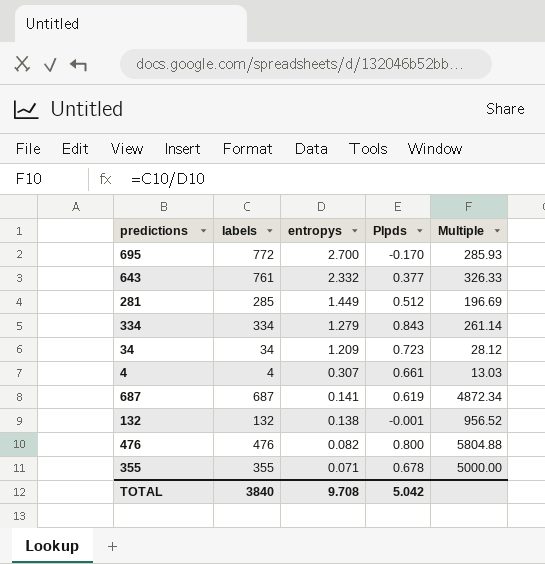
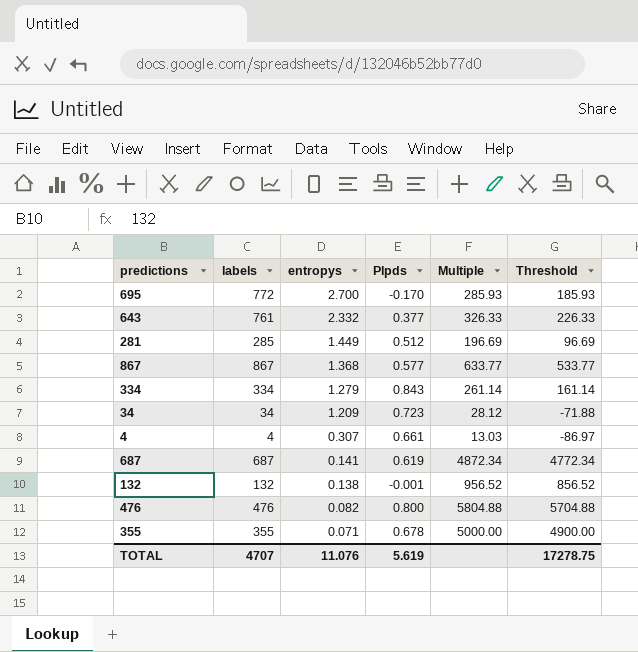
column Threshold | formula: none -> [Multiple] - 100
row 867: none -> 867 | 1.368 | 0.577 | 633.77 | 533.77
TOTAL | labels: 3840 -> 4707
TOTAL | entropys: 9.708 -> 11.076
TOTAL | Plpds: 5.042 -> 5.619

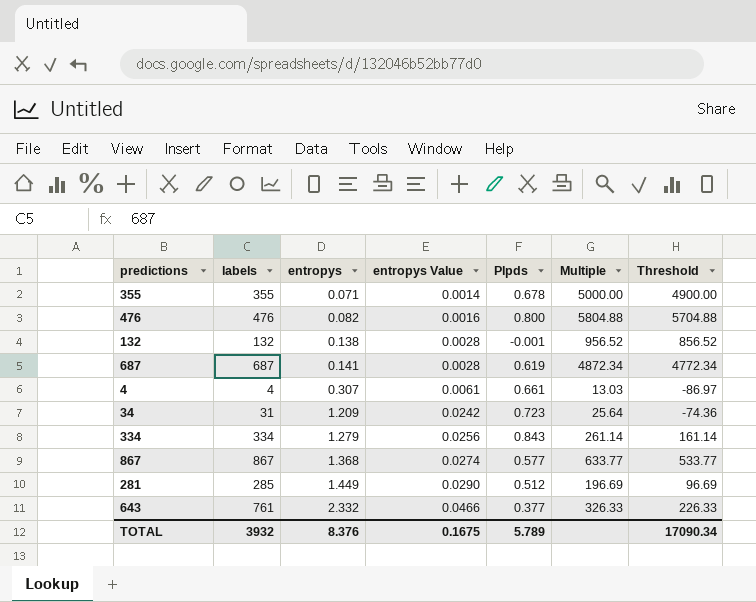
row order: entropys descending -> entropys ascending
column entropys Value | formula: none -> [entropys] * 0.02
row 695: 772 | 2.700 | -0.170 | 285.93 | 185.93 -> none
34 | labels: 34 -> 31
34 | Multiple: 28.12 -> 25.64
34 | Threshold: -71.88 -> -74.36
TOTAL | labels: 4707 -> 3932
TOTAL | entropys: 11.076 -> 8.376
TOTAL | Plpds: 5.619 -> 5.789
TOTAL | Threshold: 17278.75 -> 17090.34

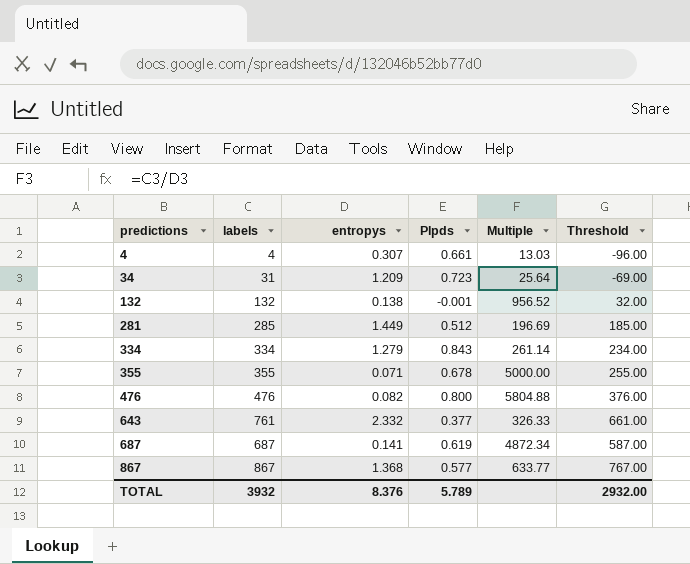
row order: entropys ascending -> predictions ascending
column entropys Value | formula: [entropys] * 0.02 -> none
column Threshold | formula: [Multiple] - 100 -> [labels] - 100
TOTAL | Threshold: 17090.34 -> 2932.00

